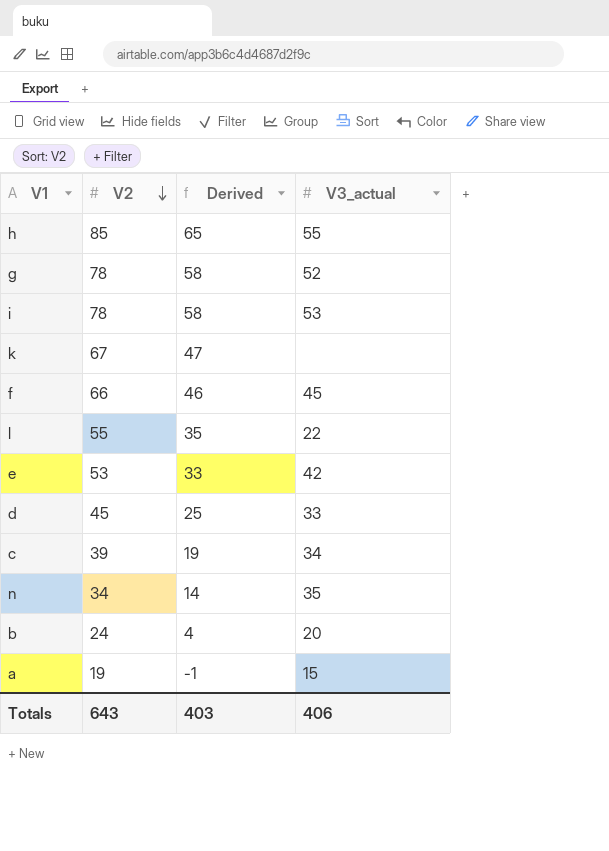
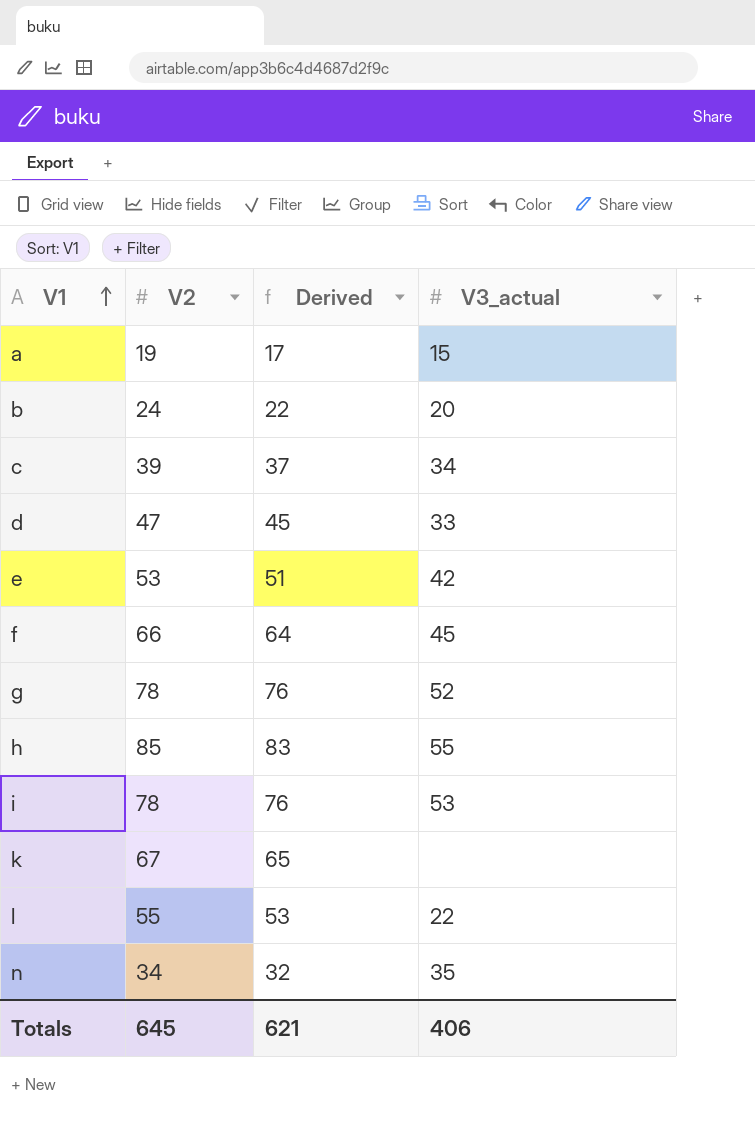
row order: V2 descending -> V1 ascending
column Derived | formula: [V2] - 20 -> [V2] - 2
d | V2: 45 -> 47
Totals | V2: 643 -> 645
Totals | Derived: 403 -> 621

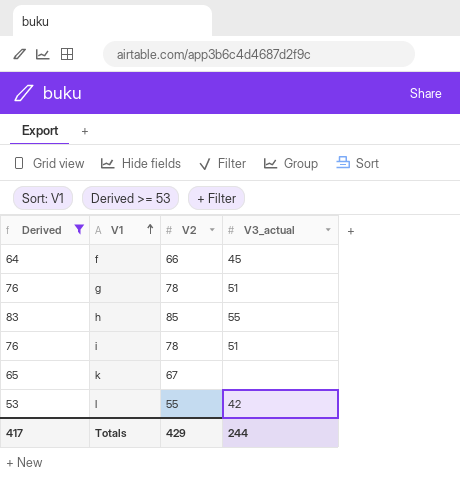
filter: none -> Derived >= 53
column Derived | position: 3 -> 1
g | V3_actual: 52 -> 51
i | V3_actual: 53 -> 51
l | V3_actual: 22 -> 42
Totals | Derived: 621 -> 417
Totals | V2: 645 -> 429
Totals | V3_actual: 406 -> 244

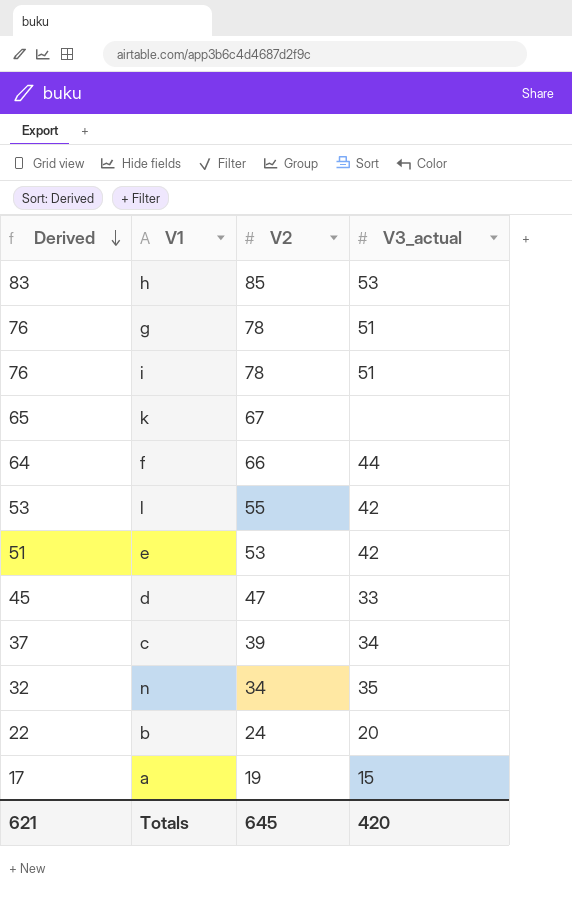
filter: Derived >= 53 -> none
row order: V1 ascending -> Derived descending
h | V3_actual: 55 -> 53
f | V3_actual: 45 -> 44
Totals | Derived: 417 -> 621
Totals | V2: 429 -> 645
Totals | V3_actual: 244 -> 420

